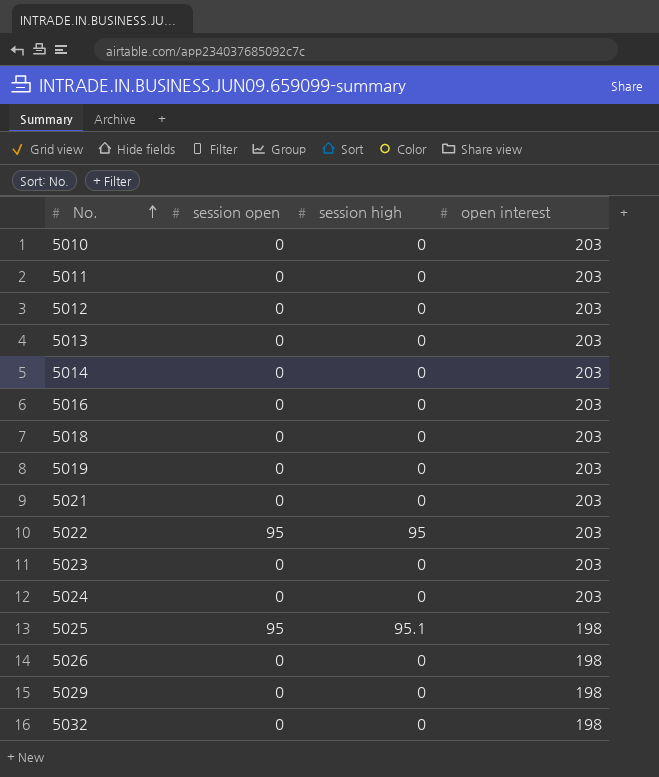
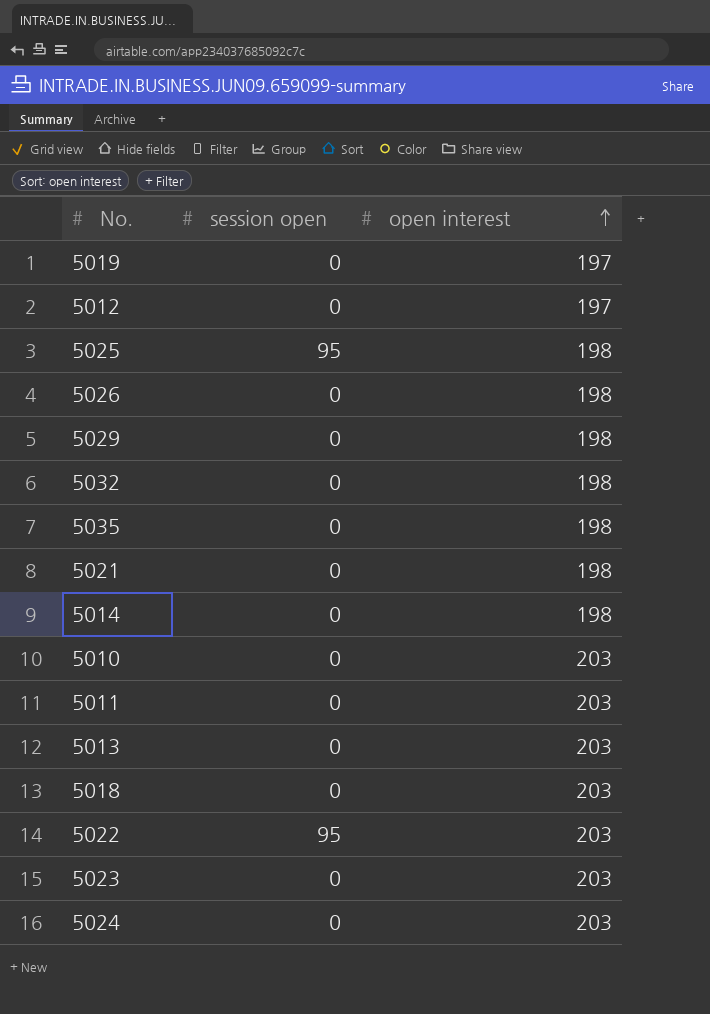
row order: No. ascending -> open interest ascending
column session high | position: 3 -> none
row 5016: 0 | 0 | 203 -> none
5019 | open interest: 203 -> 197
5012 | open interest: 203 -> 197
row 5035: none -> 0 | 198
5021 | open interest: 203 -> 198
5014 | open interest: 203 -> 198

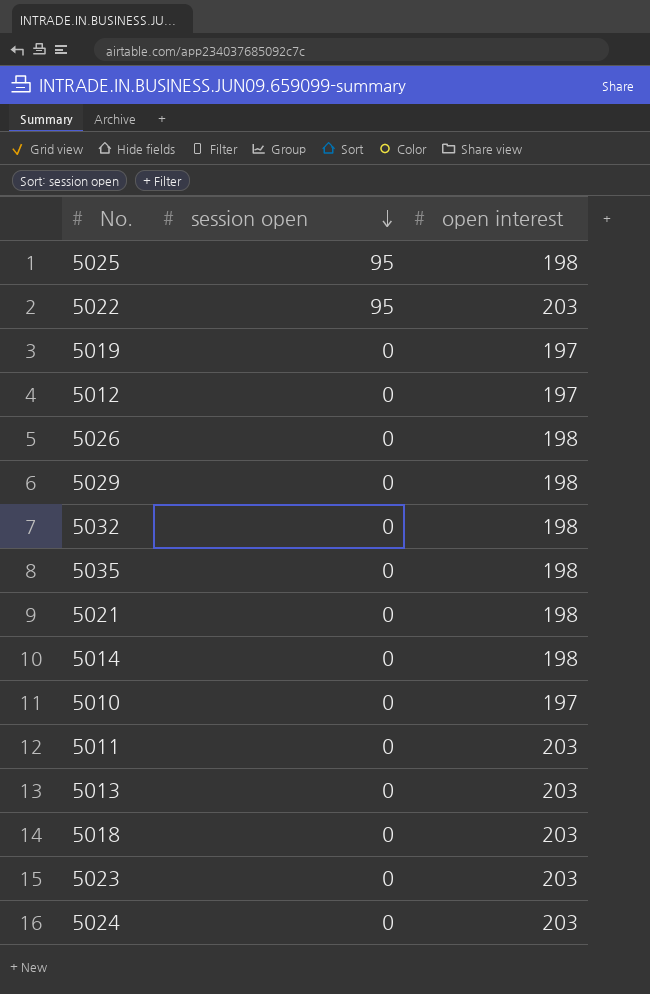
row order: open interest ascending -> session open descending
5010 | open interest: 203 -> 197

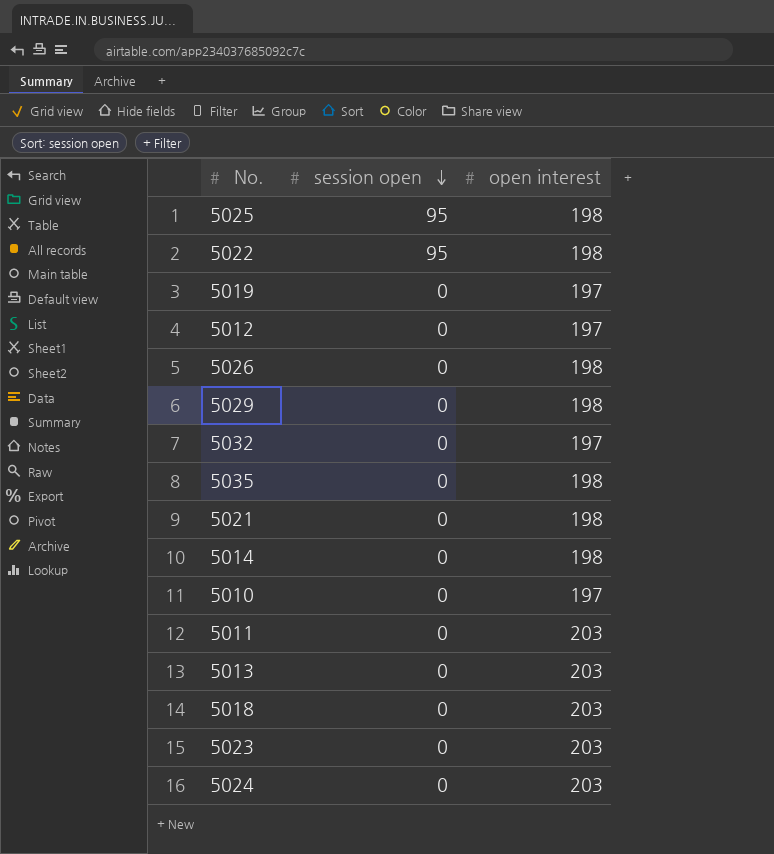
5022 | open interest: 203 -> 198
5032 | open interest: 198 -> 197

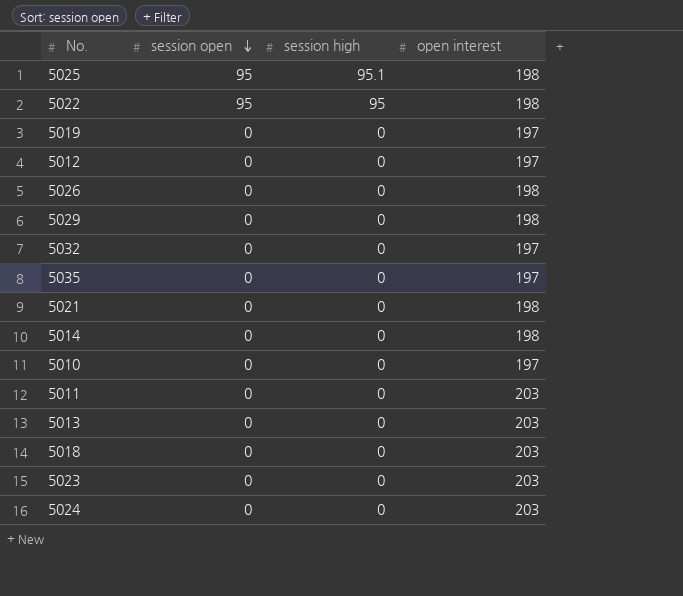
column session high | position: none -> 3
5035 | open interest: 198 -> 197

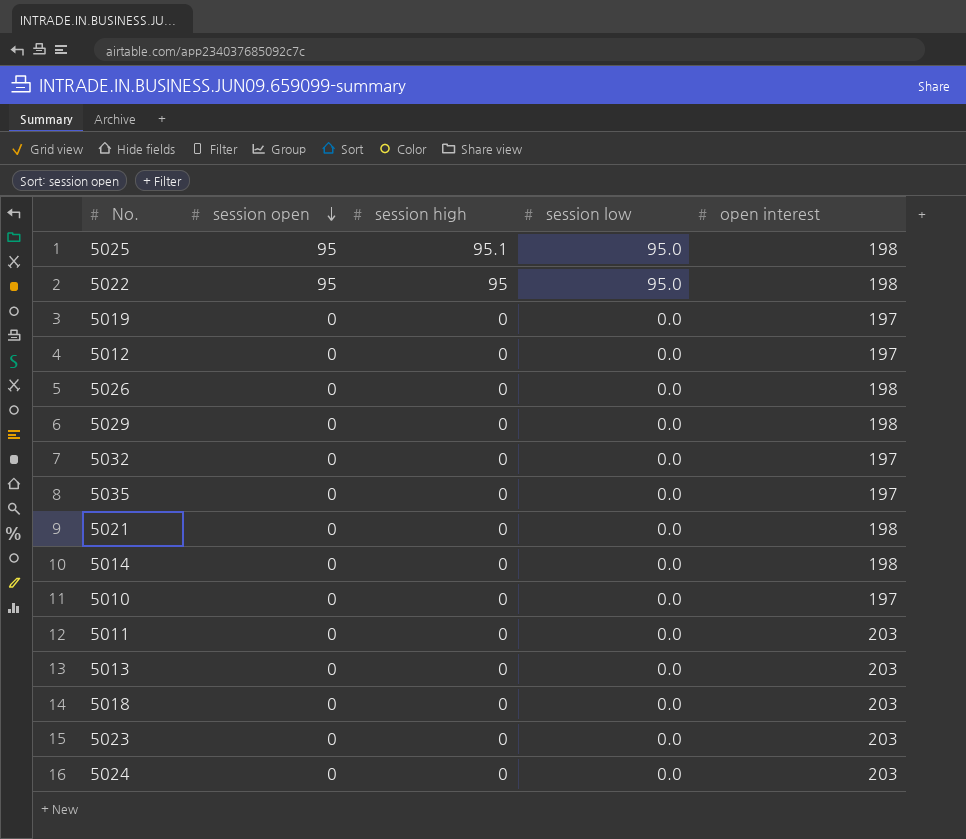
column session low | position: none -> 4

